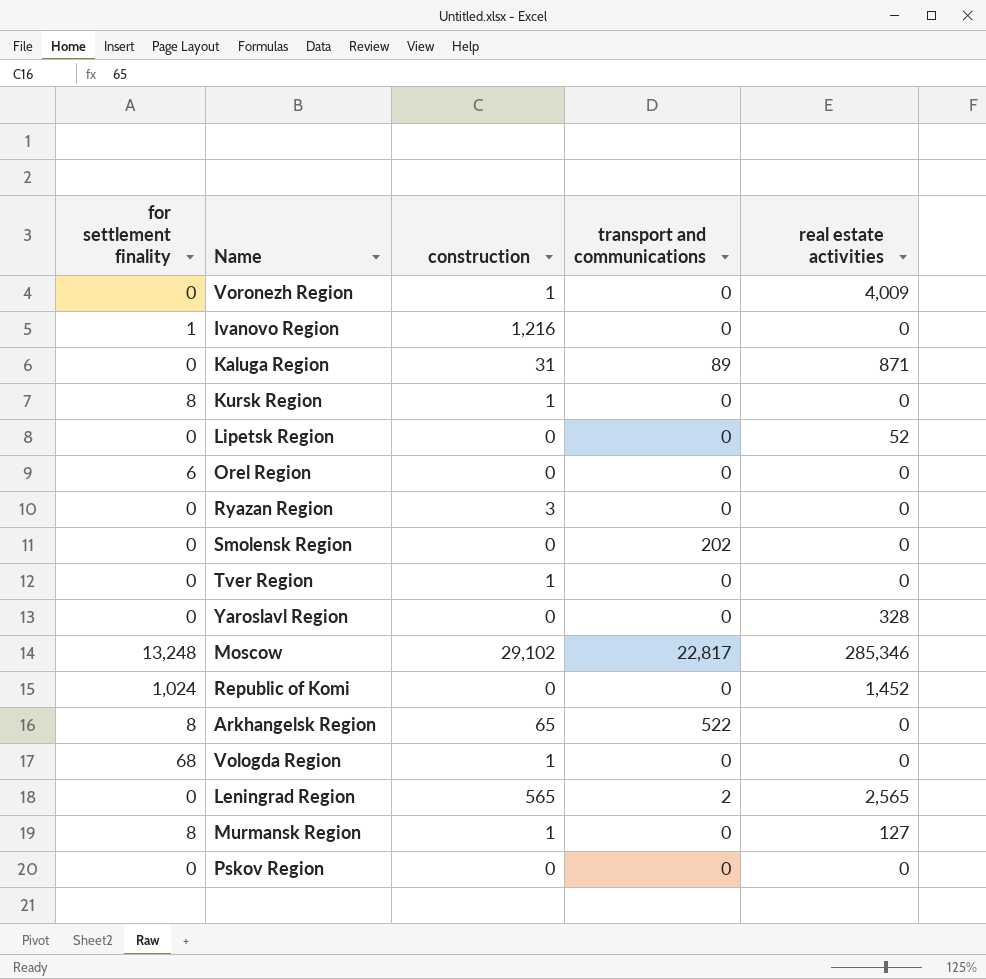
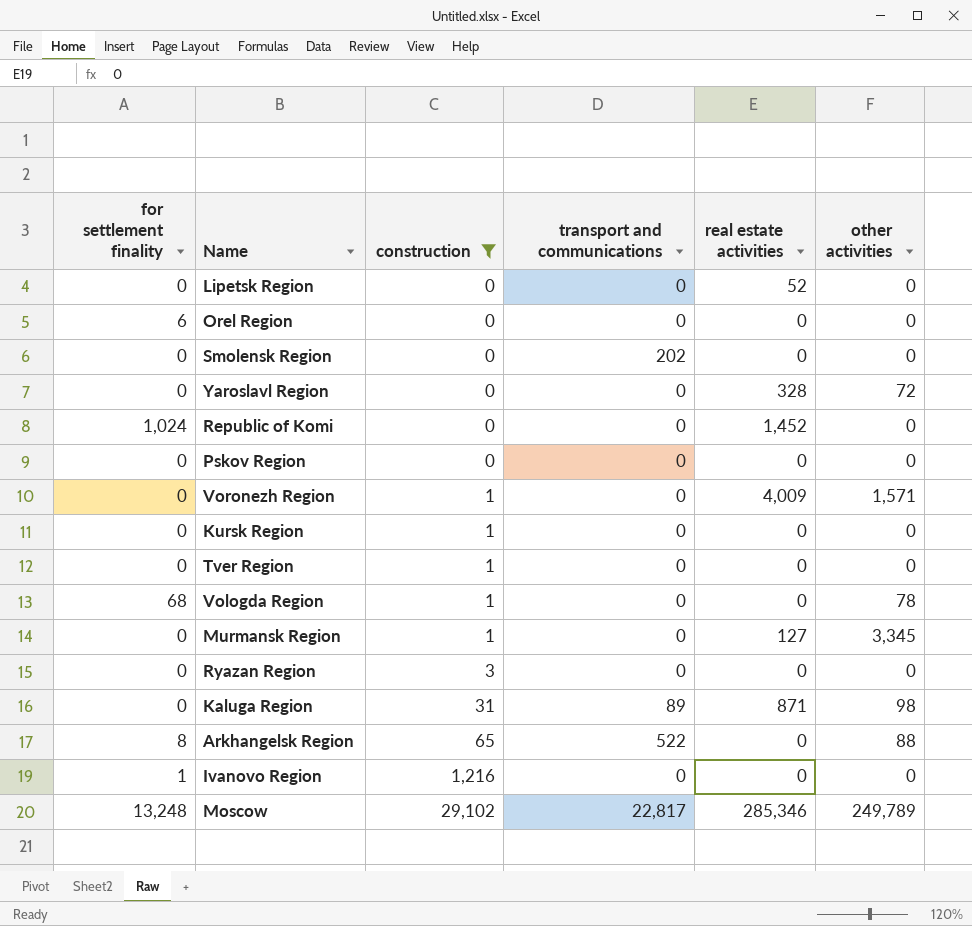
filter: none -> construction != 565
row order: none -> construction ascending
column other activities | position: none -> 6
Kursk Region | for settlement finality: 8 -> 0
Murmansk Region | for settlement finality: 8 -> 0

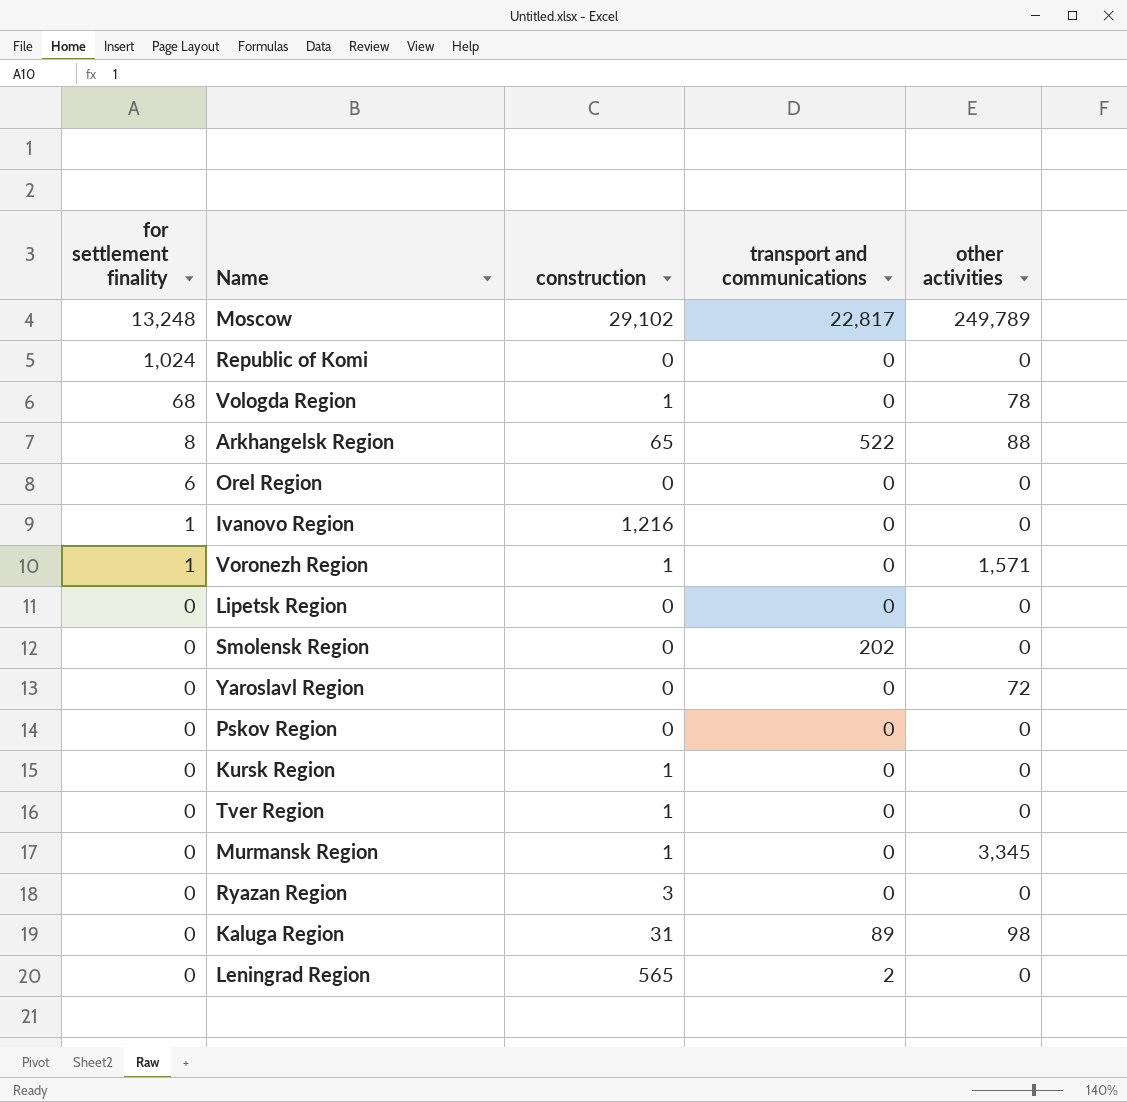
filter: construction != 565 -> none
row order: construction ascending -> for settlement finality descending
column real estate activities | position: 5 -> none
Voronezh Region | for settlement finality: 0 -> 1

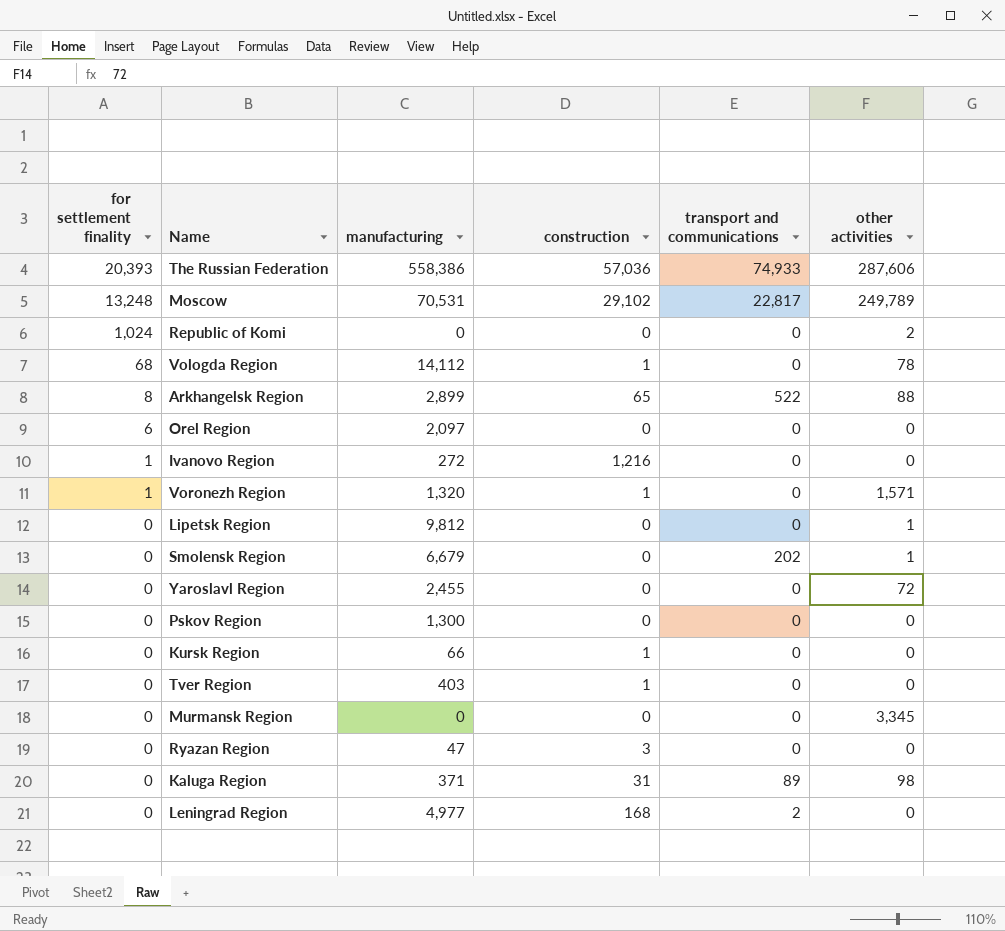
column manufacturing | position: none -> 3
row The Russian Federation: none -> 20,393 | 558,386 | 57,036 | 74,933 | 287,606
Republic of Komi | other activities: 0 -> 2
Lipetsk Region | other activities: 0 -> 1
Smolensk Region | other activities: 0 -> 1
Murmansk Region | construction: 1 -> 0
Leningrad Region | construction: 565 -> 168

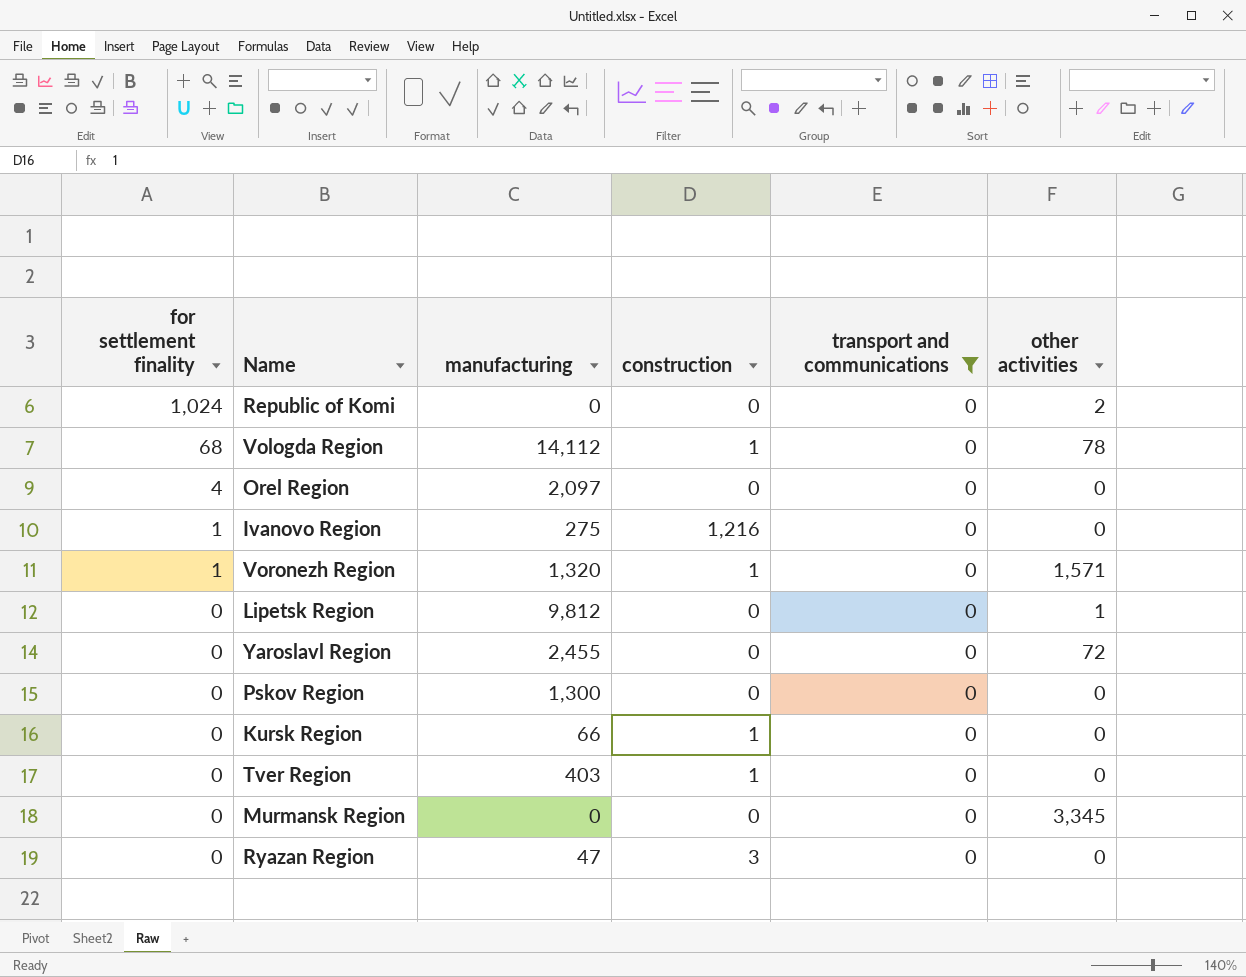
filter: none -> transport and communications = 0
Orel Region | for settlement finality: 6 -> 4
Ivanovo Region | manufacturing: 272 -> 275

